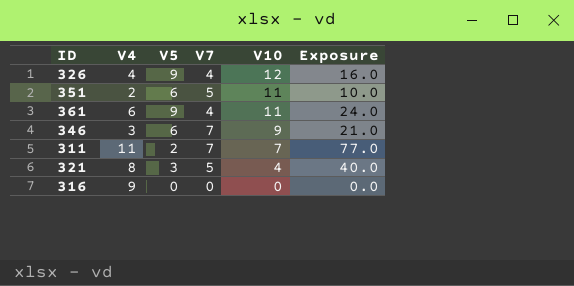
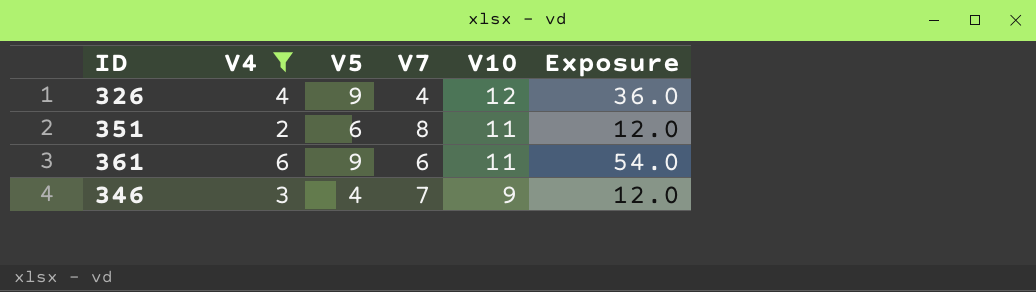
filter: none -> V4 <= 6
column Exposure | formula: [V4] * [V7] -> [V4] * [V5]
351 | V7: 5 -> 8
361 | V7: 4 -> 6
346 | V5: 6 -> 4

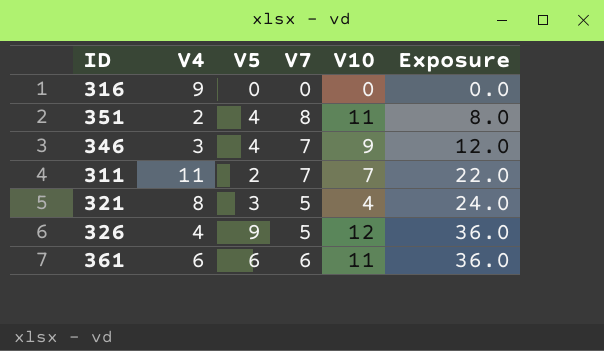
filter: V4 <= 6 -> none
row order: V10 descending -> Exposure ascending
351 | V5: 6 -> 4
351 | Exposure: 12.0 -> 8.0
326 | V7: 4 -> 5
361 | V5: 9 -> 6
361 | Exposure: 54.0 -> 36.0

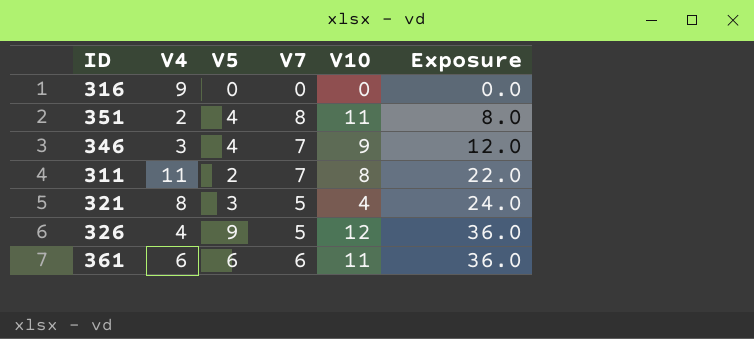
311 | V10: 7 -> 8

